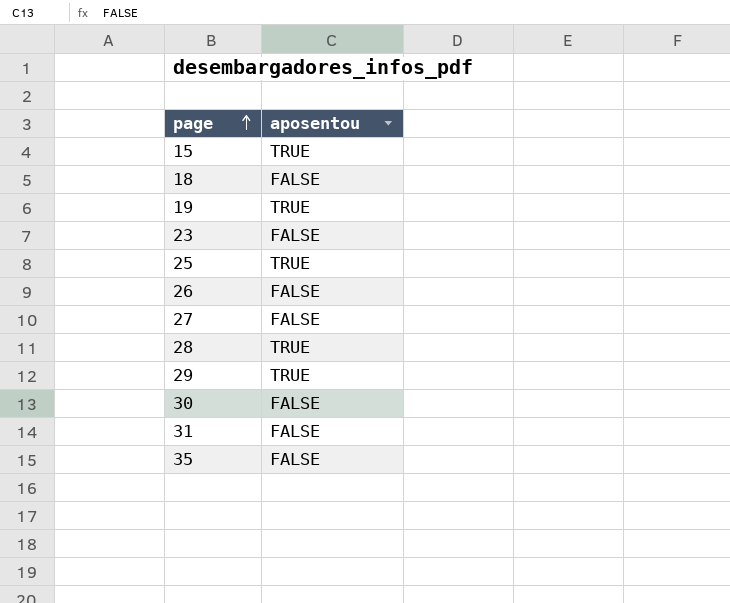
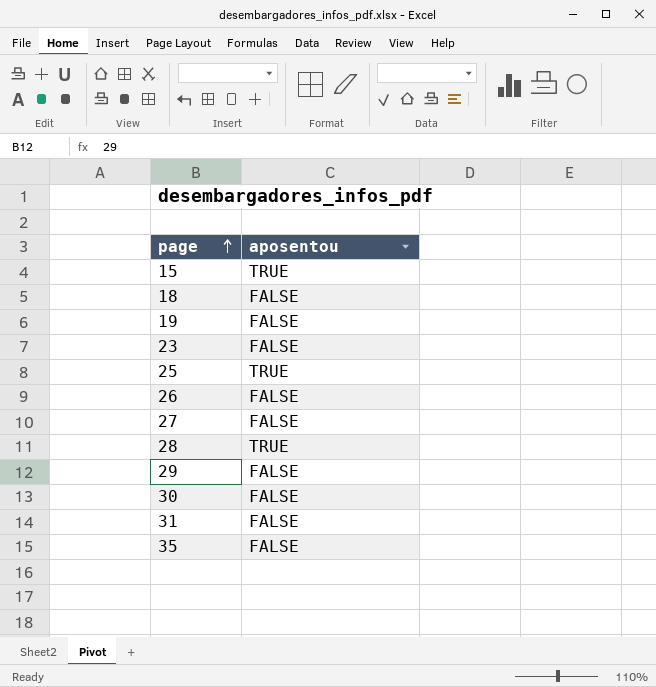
19 | aposentou: TRUE -> FALSE
29 | aposentou: TRUE -> FALSE

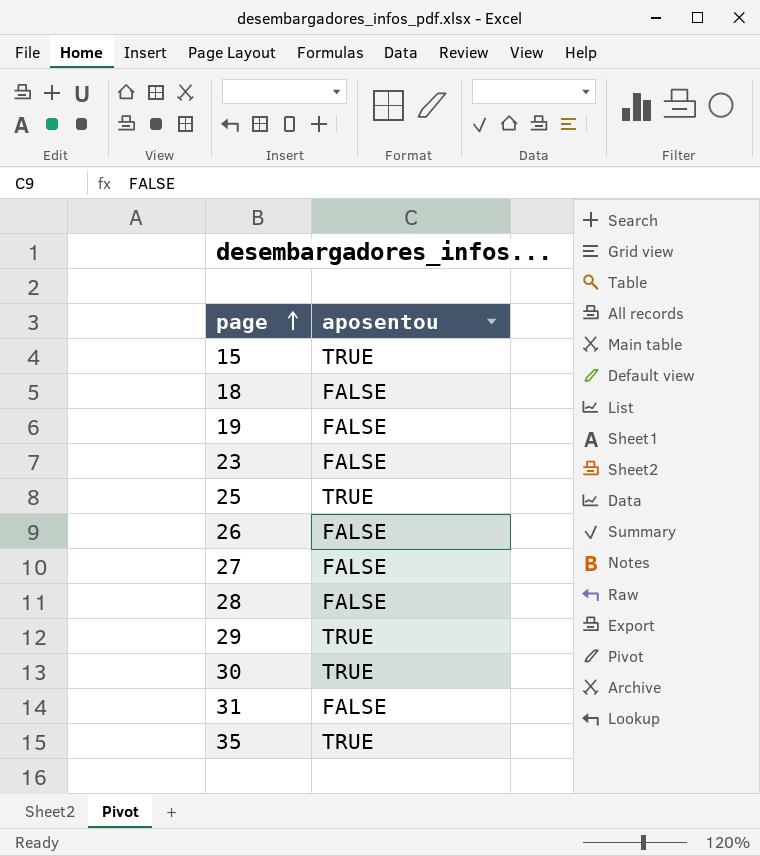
28 | aposentou: TRUE -> FALSE
29 | aposentou: FALSE -> TRUE
30 | aposentou: FALSE -> TRUE
35 | aposentou: FALSE -> TRUE

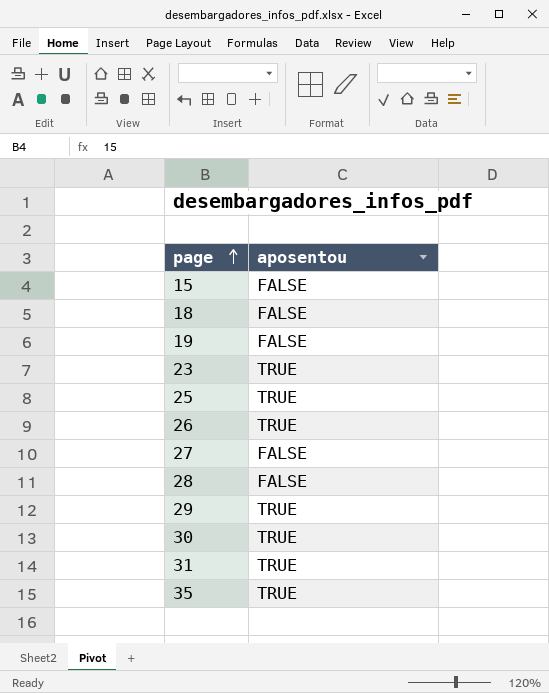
15 | aposentou: TRUE -> FALSE
23 | aposentou: FALSE -> TRUE
26 | aposentou: FALSE -> TRUE
31 | aposentou: FALSE -> TRUE

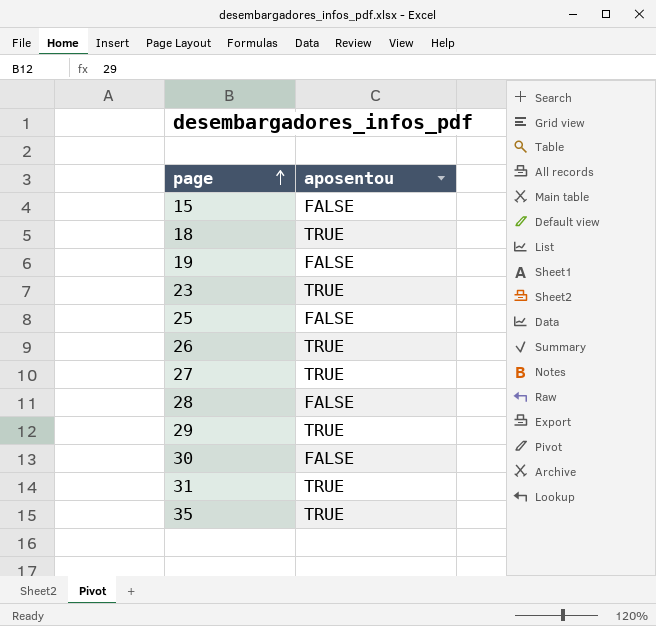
18 | aposentou: FALSE -> TRUE
25 | aposentou: TRUE -> FALSE
27 | aposentou: FALSE -> TRUE
30 | aposentou: TRUE -> FALSE

